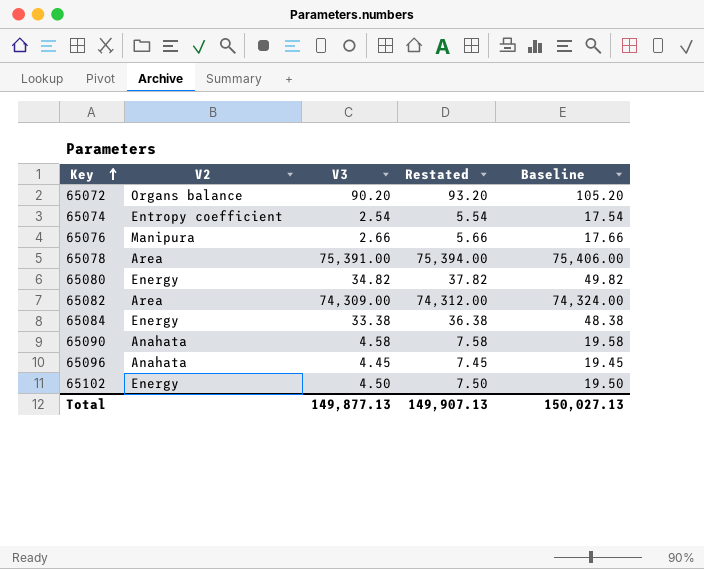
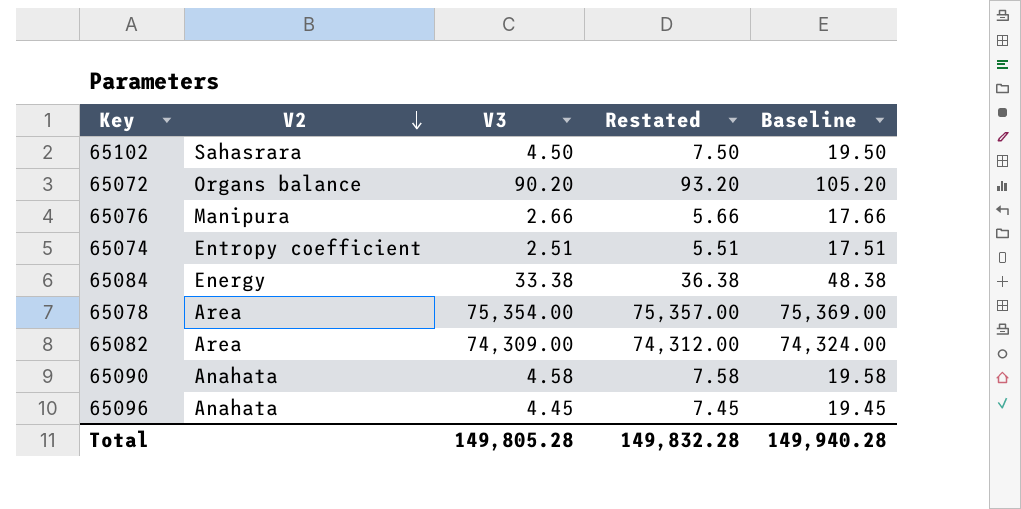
row order: Key ascending -> V2 descending
row 65080: Energy | 34.82 | 37.82 | 49.82 -> none
65102 | V2: Energy -> Sahasrara
65074 | V3: 2.54 -> 2.51
65074 | Restated: 5.54 -> 5.51
65074 | Baseline: 17.54 -> 17.51
65078 | V3: 75,391.00 -> 75,354.00
65078 | Restated: 75,394.00 -> 75,357.00
65078 | Baseline: 75,406.00 -> 75,369.00
Total | V3: 149,877.13 -> 149,805.28
Total | Restated: 149,907.13 -> 149,832.28
Total | Baseline: 150,027.13 -> 149,940.28

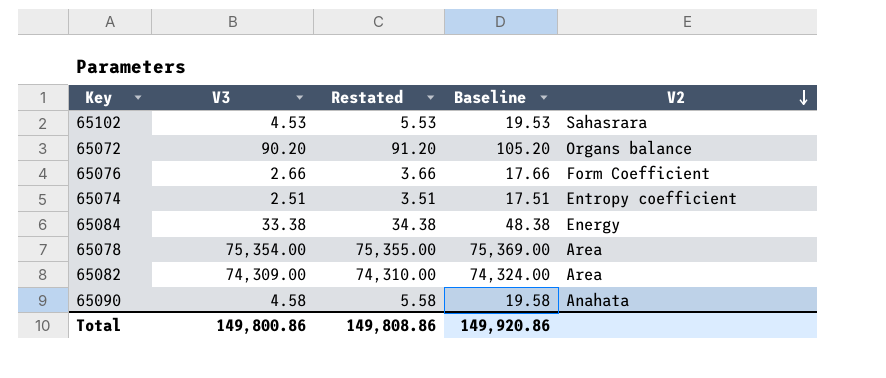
column Restated | formula: [V3] + 3 -> [V3] + 1
column V2 | position: 2 -> 5
row 65096: Anahata | 4.45 | 7.45 | 19.45 -> none
65102 | V3: 4.50 -> 4.53
65102 | Baseline: 19.50 -> 19.53
65076 | V2: Manipura -> Form Coefficient
Total | V3: 149,805.28 -> 149,800.86
Total | Restated: 149,832.28 -> 149,808.86
Total | Baseline: 149,940.28 -> 149,920.86

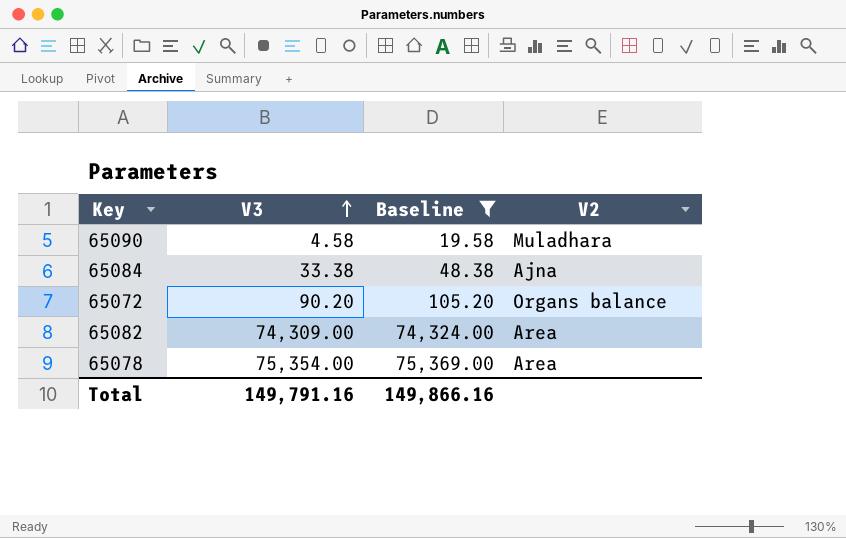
filter: none -> Baseline >= 19.58
row order: V2 descending -> V3 ascending
column Restated | formula: [V3] + 1 -> none
65090 | V2: Anahata -> Muladhara
65084 | V2: Energy -> Ajna
Total | V3: 149,800.86 -> 149,791.16
Total | Baseline: 149,920.86 -> 149,866.16

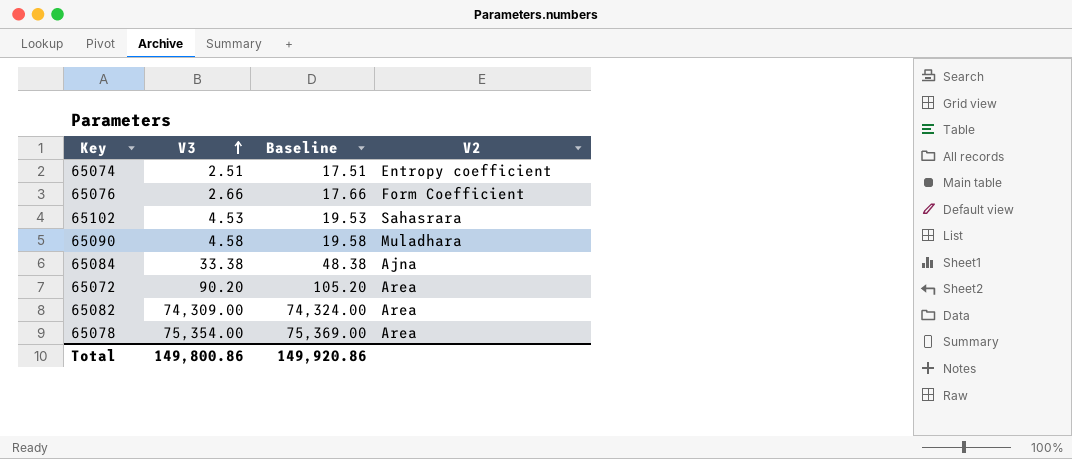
filter: Baseline >= 19.58 -> none
65072 | V2: Organs balance -> Area
Total | V3: 149,791.16 -> 149,800.86
Total | Baseline: 149,866.16 -> 149,920.86

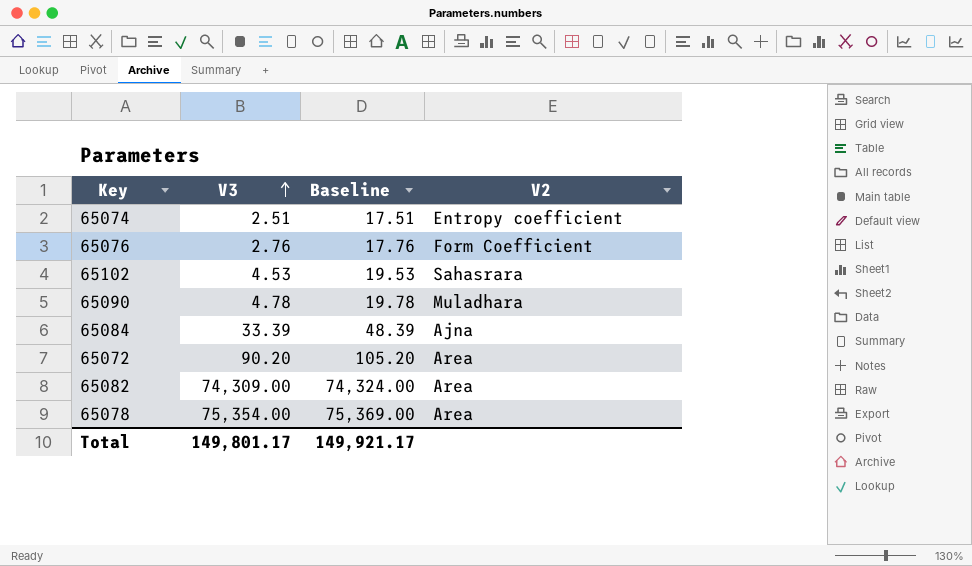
65076 | V3: 2.66 -> 2.76
65076 | Baseline: 17.66 -> 17.76
65090 | V3: 4.58 -> 4.78
65090 | Baseline: 19.58 -> 19.78
65084 | V3: 33.38 -> 33.39
65084 | Baseline: 48.38 -> 48.39
Total | V3: 149,800.86 -> 149,801.17
Total | Baseline: 149,920.86 -> 149,921.17

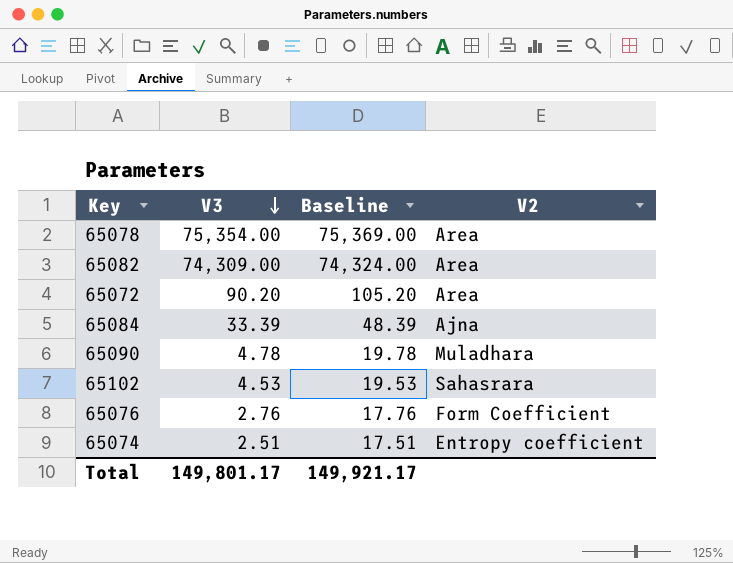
row order: V3 ascending -> V3 descending

